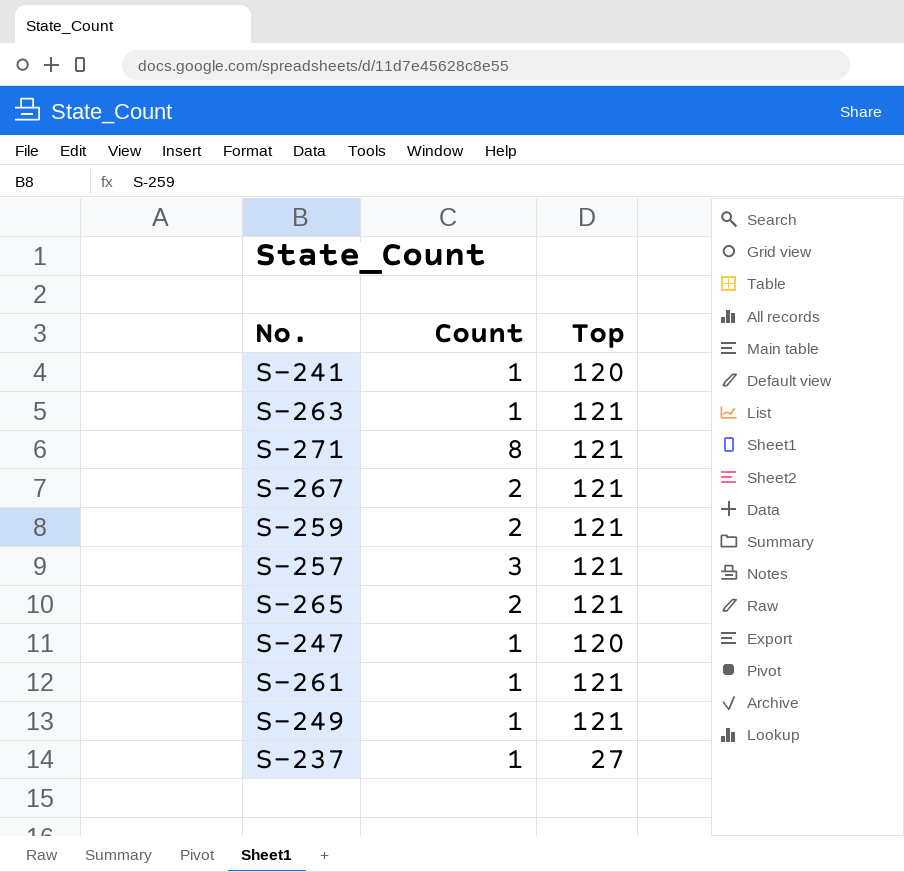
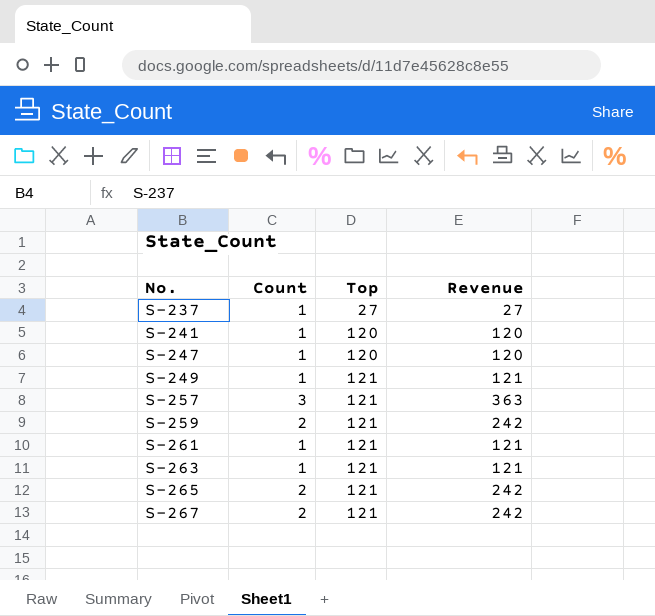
row order: none -> No. ascending
column Revenue | formula: none -> [Count] * [Top]
row S-271: 8 | 121 -> none

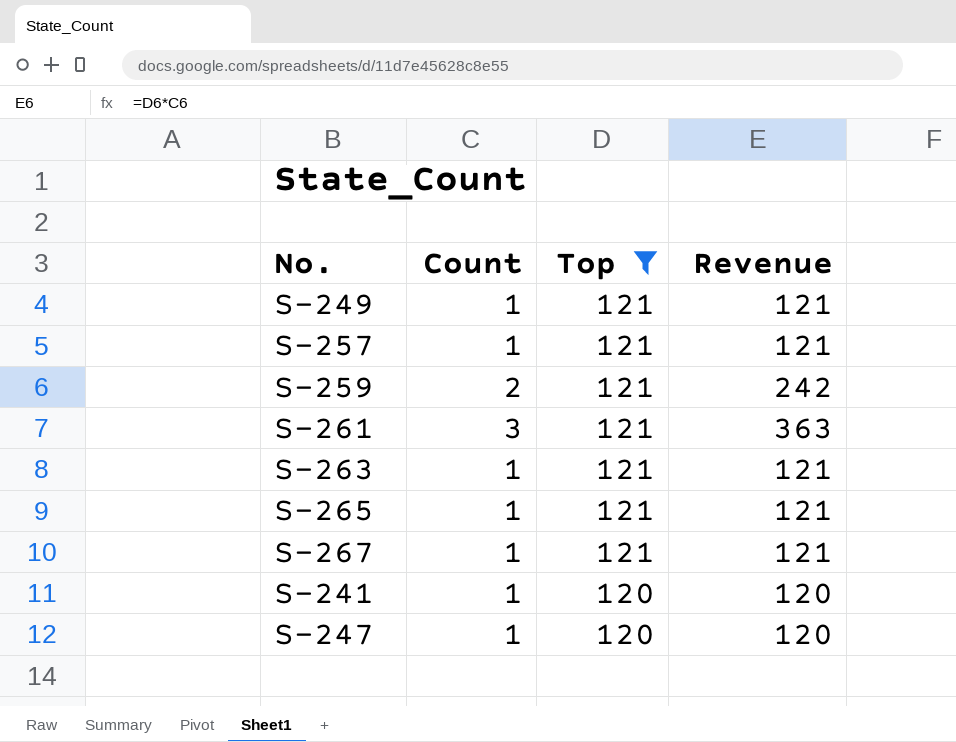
filter: none -> Top != 27
row order: No. ascending -> Top descending
S-257 | Count: 3 -> 1
S-257 | Revenue: 363 -> 121
S-261 | Count: 1 -> 3
S-261 | Revenue: 121 -> 363
S-265 | Count: 2 -> 1
S-265 | Revenue: 242 -> 121
S-267 | Count: 2 -> 1
S-267 | Revenue: 242 -> 121

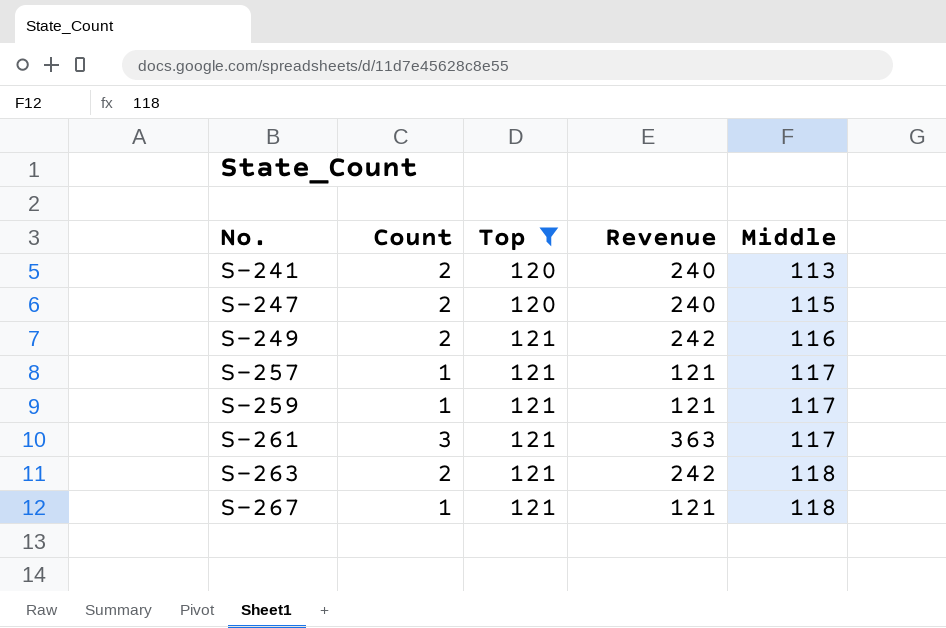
row order: Top descending -> No. ascending
column Middle | position: none -> 5
row S-265: 1 | 121 | 121 -> none
S-241 | Count: 1 -> 2
S-241 | Revenue: 120 -> 240
S-247 | Count: 1 -> 2
S-247 | Revenue: 120 -> 240
S-249 | Count: 1 -> 2
S-249 | Revenue: 121 -> 242
S-259 | Count: 2 -> 1
S-259 | Revenue: 242 -> 121
S-263 | Count: 1 -> 2
S-263 | Revenue: 121 -> 242

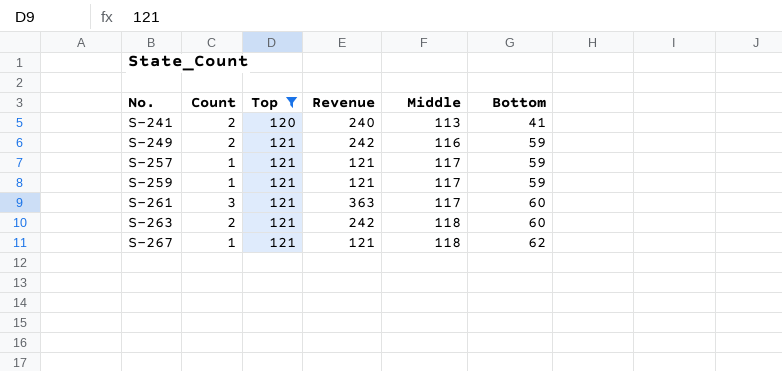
column Bottom | position: none -> 6
row S-247: 2 | 120 | 240 | 115 -> none

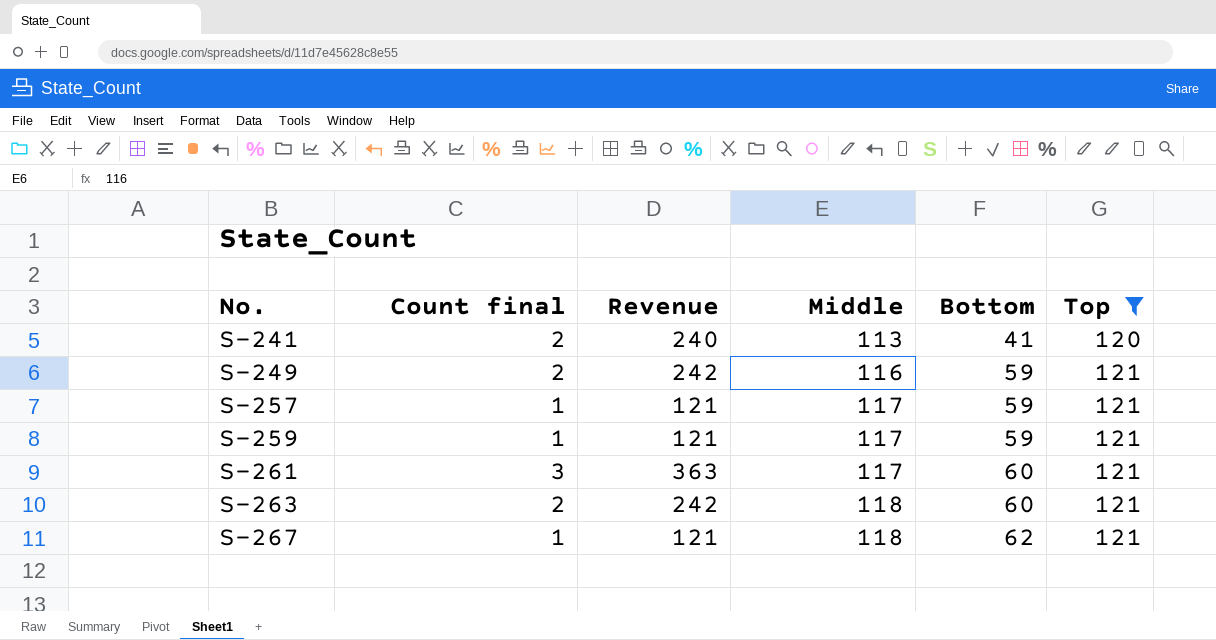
column name: Count -> Count final
column Top | position: 3 -> 6

